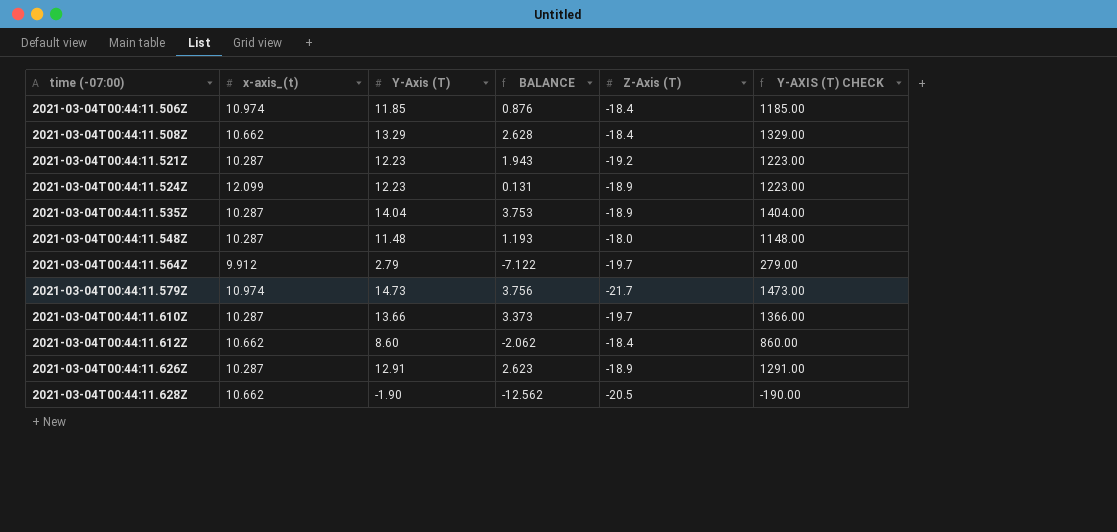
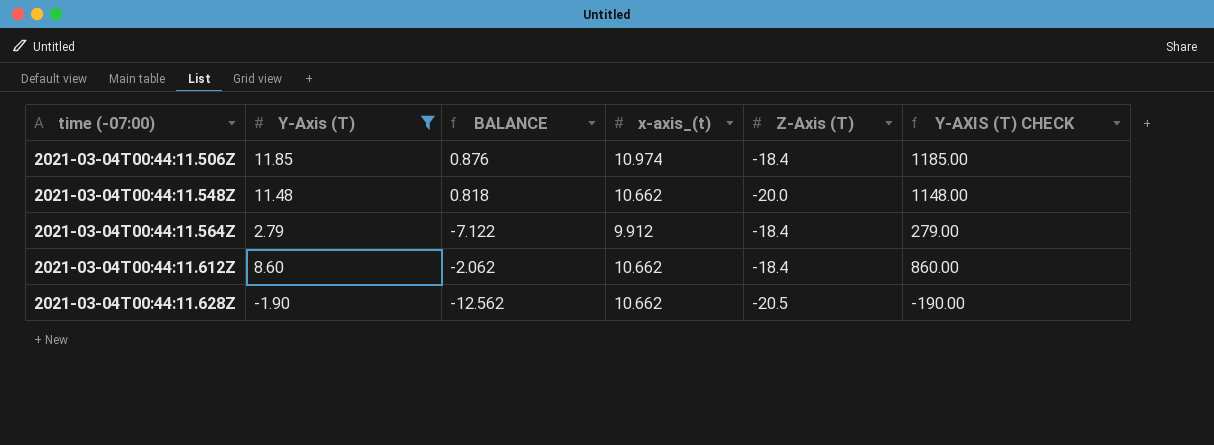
filter: none -> Y-Axis (T) <= 11.85
column x-axis_(t) | position: 2 -> 4
2021-03-04T00:44:11.548Z | BALANCE: 1.193 -> 0.818
2021-03-04T00:44:11.548Z | x-axis_(t): 10.287 -> 10.662
2021-03-04T00:44:11.548Z | Z-Axis (T): -18.0 -> -20.0
2021-03-04T00:44:11.564Z | Z-Axis (T): -19.7 -> -18.4

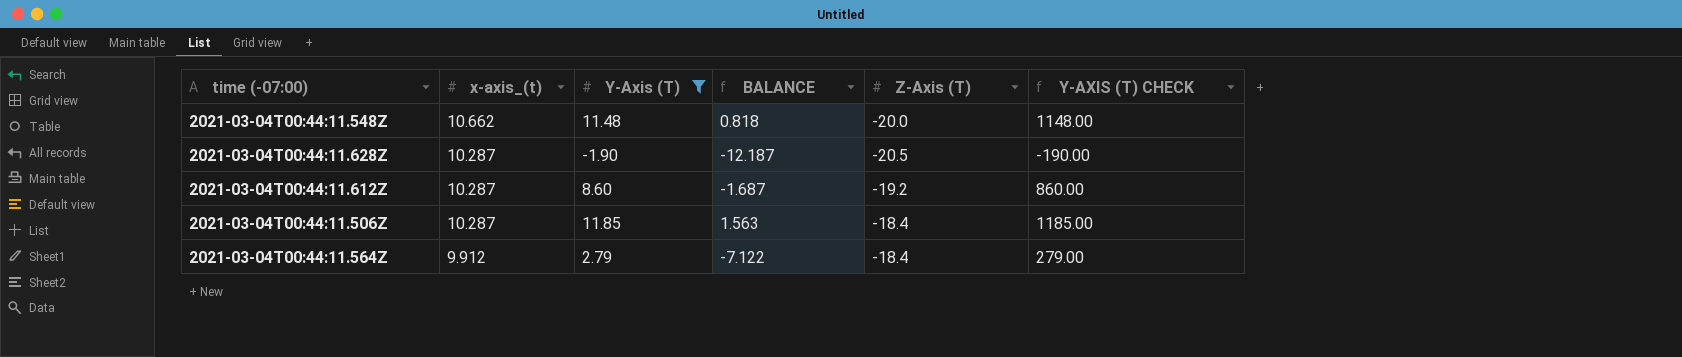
row order: time (-07:00) ascending -> x-axis_(t) descending
column x-axis_(t) | position: 4 -> 2
2021-03-04T00:44:11.628Z | x-axis_(t): 10.662 -> 10.287
2021-03-04T00:44:11.628Z | BALANCE: -12.562 -> -12.187
2021-03-04T00:44:11.612Z | x-axis_(t): 10.662 -> 10.287
2021-03-04T00:44:11.612Z | BALANCE: -2.062 -> -1.687
2021-03-04T00:44:11.612Z | Z-Axis (T): -18.4 -> -19.2
2021-03-04T00:44:11.506Z | x-axis_(t): 10.974 -> 10.287
2021-03-04T00:44:11.506Z | BALANCE: 0.876 -> 1.563

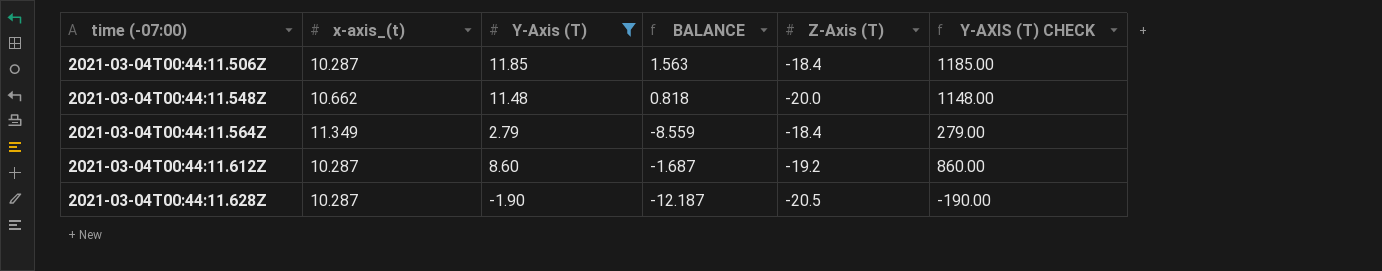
row order: x-axis_(t) descending -> time (-07:00) ascending
2021-03-04T00:44:11.564Z | x-axis_(t): 9.912 -> 11.349
2021-03-04T00:44:11.564Z | BALANCE: -7.122 -> -8.559

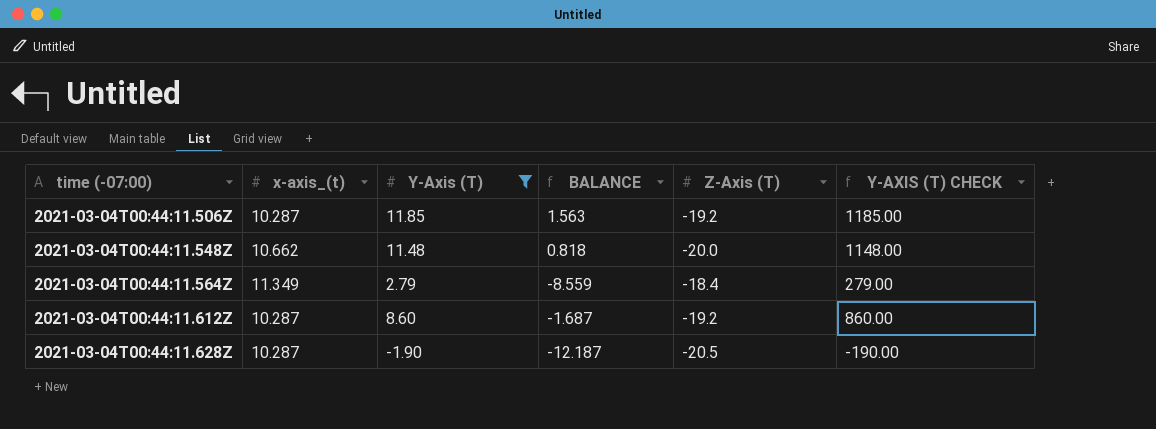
2021-03-04T00:44:11.506Z | Z-Axis (T): -18.4 -> -19.2

